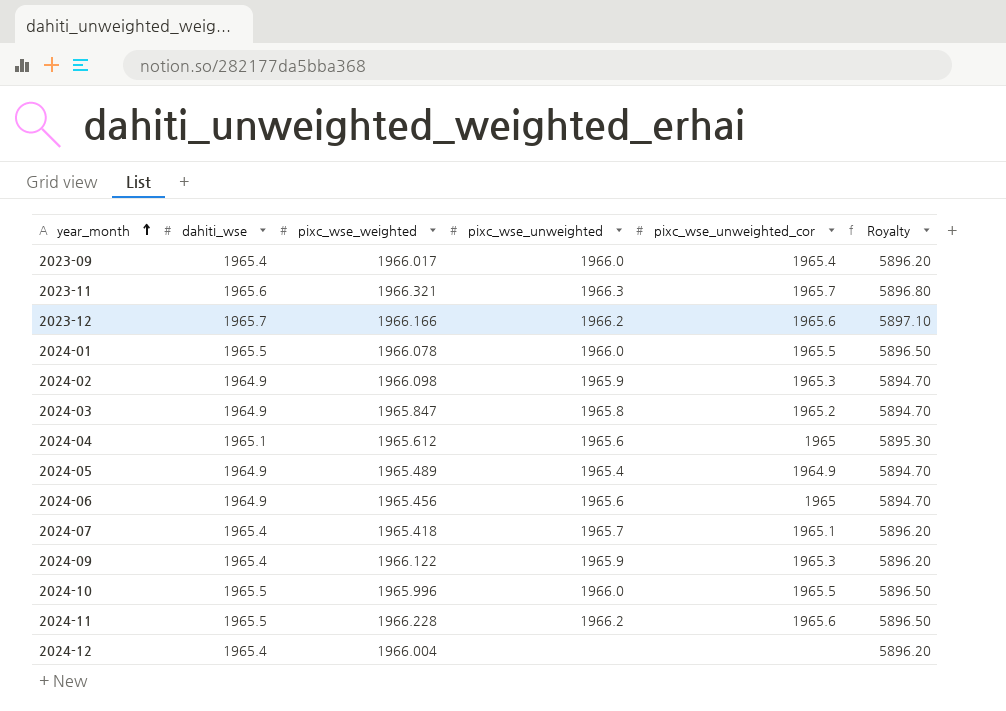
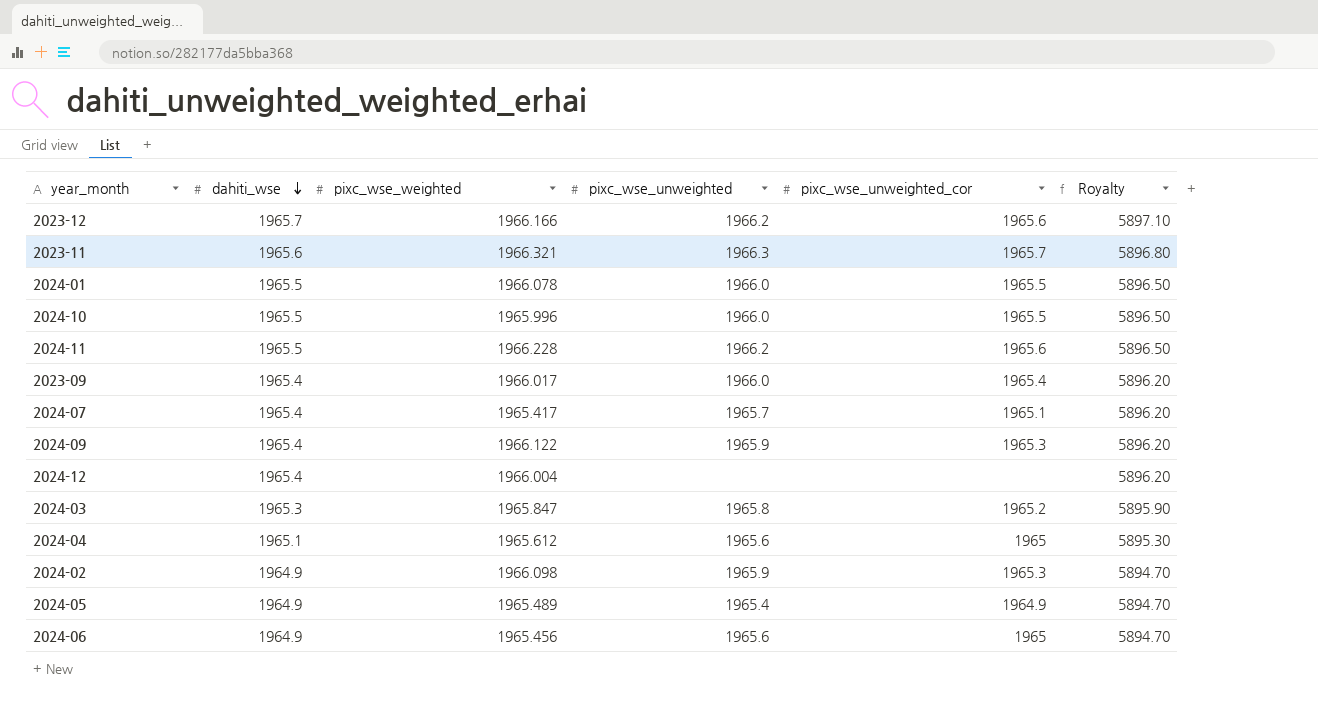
row order: year_month ascending -> dahiti_wse descending
2024-07 | pixc_wse_weighted: 1965.418 -> 1965.417
2024-03 | dahiti_wse: 1964.9 -> 1965.3
2024-03 | Royalty: 5894.70 -> 5895.90

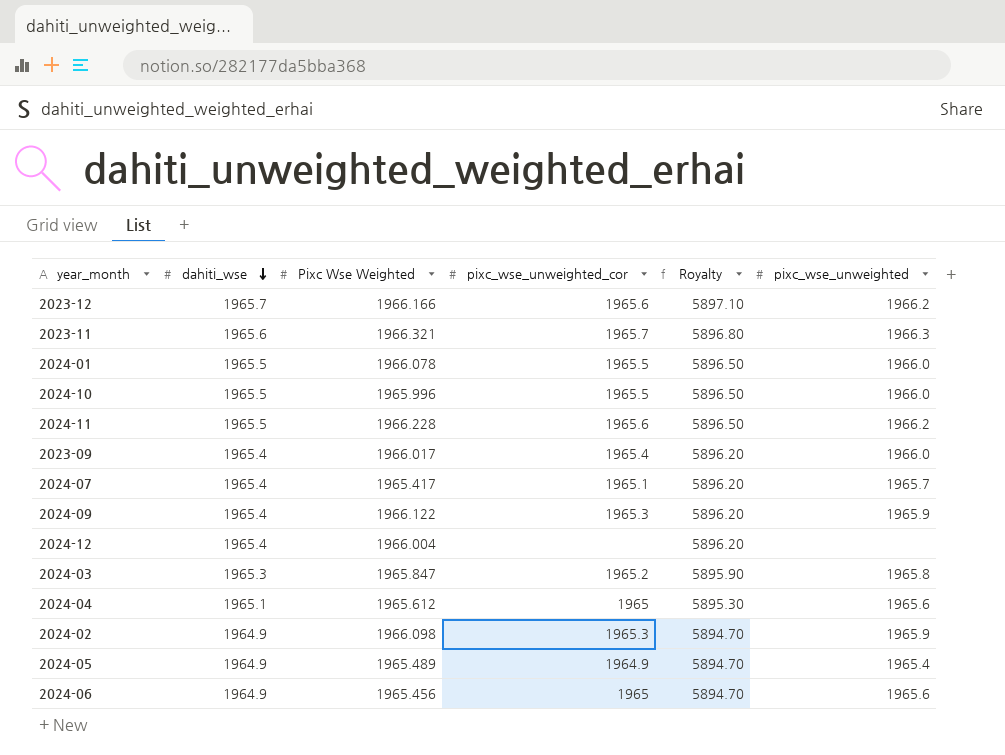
column name: pixc_wse_weighted -> Pixc Wse Weighted
column pixc_wse_unweighted | position: 4 -> 6

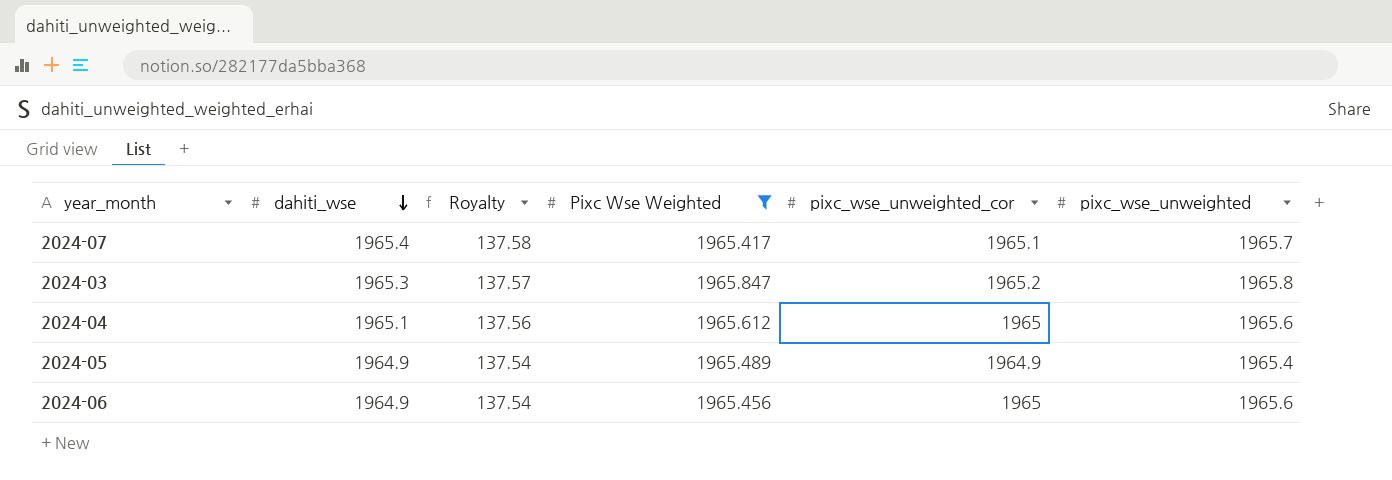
filter: none -> Pixc Wse Weighted <= 1965.847
column Royalty | formula: [dahiti_wse] * 3 -> [dahiti_wse] * 0.07
column Royalty | position: 5 -> 3

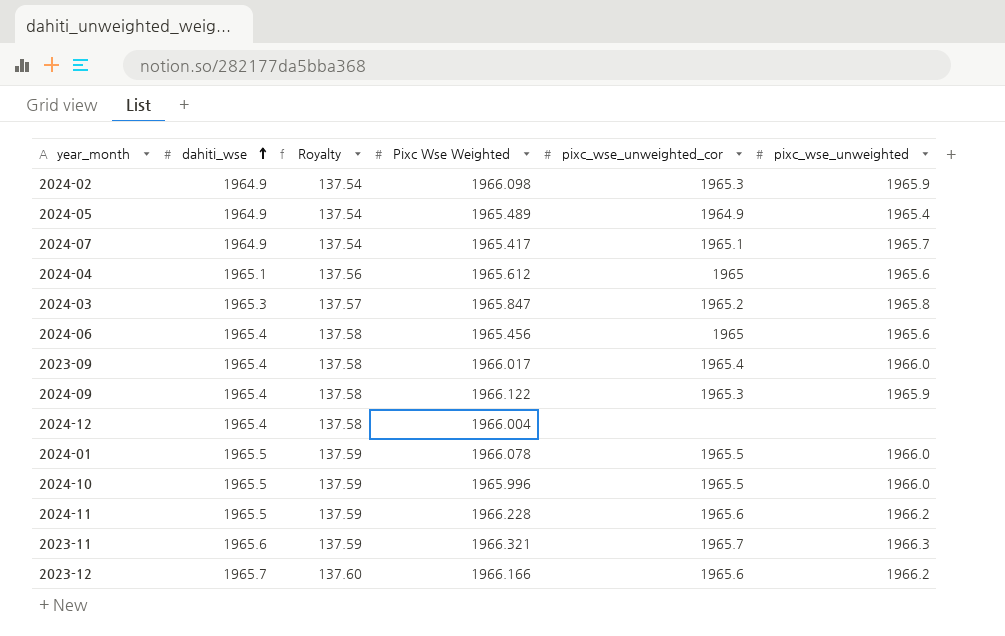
filter: Pixc Wse Weighted <= 1965.847 -> none
row order: dahiti_wse descending -> dahiti_wse ascending
2024-07 | dahiti_wse: 1965.4 -> 1964.9
2024-07 | Royalty: 137.58 -> 137.54
2024-06 | dahiti_wse: 1964.9 -> 1965.4
2024-06 | Royalty: 137.54 -> 137.58

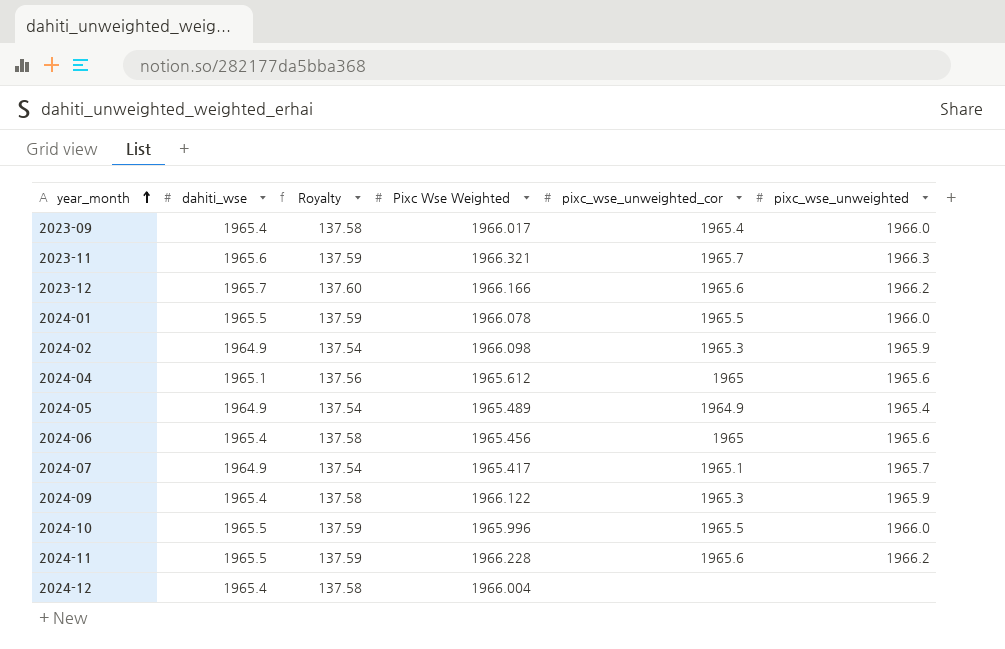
row order: dahiti_wse ascending -> year_month ascending
row 2024-03: 1965.3 | 137.57 | 1965.847 | 1965.2 | 1965.8 -> none

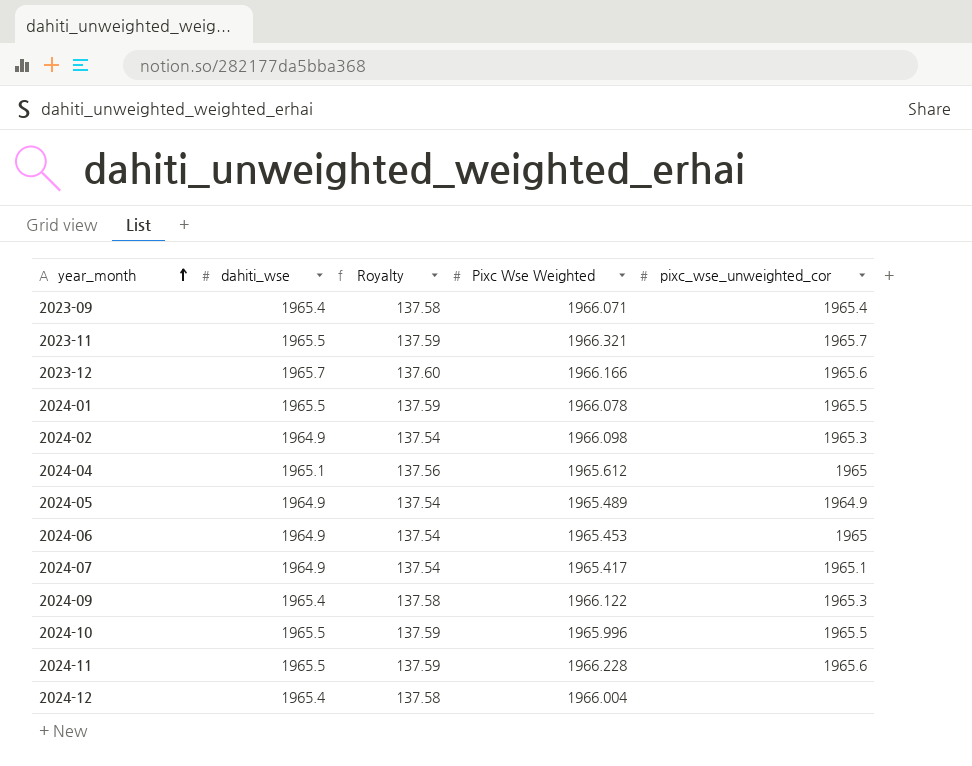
column pixc_wse_unweighted | position: 6 -> none
2023-09 | Pixc Wse Weighted: 1966.017 -> 1966.071
2023-11 | dahiti_wse: 1965.6 -> 1965.5
2024-06 | dahiti_wse: 1965.4 -> 1964.9
2024-06 | Royalty: 137.58 -> 137.54
2024-06 | Pixc Wse Weighted: 1965.456 -> 1965.453

